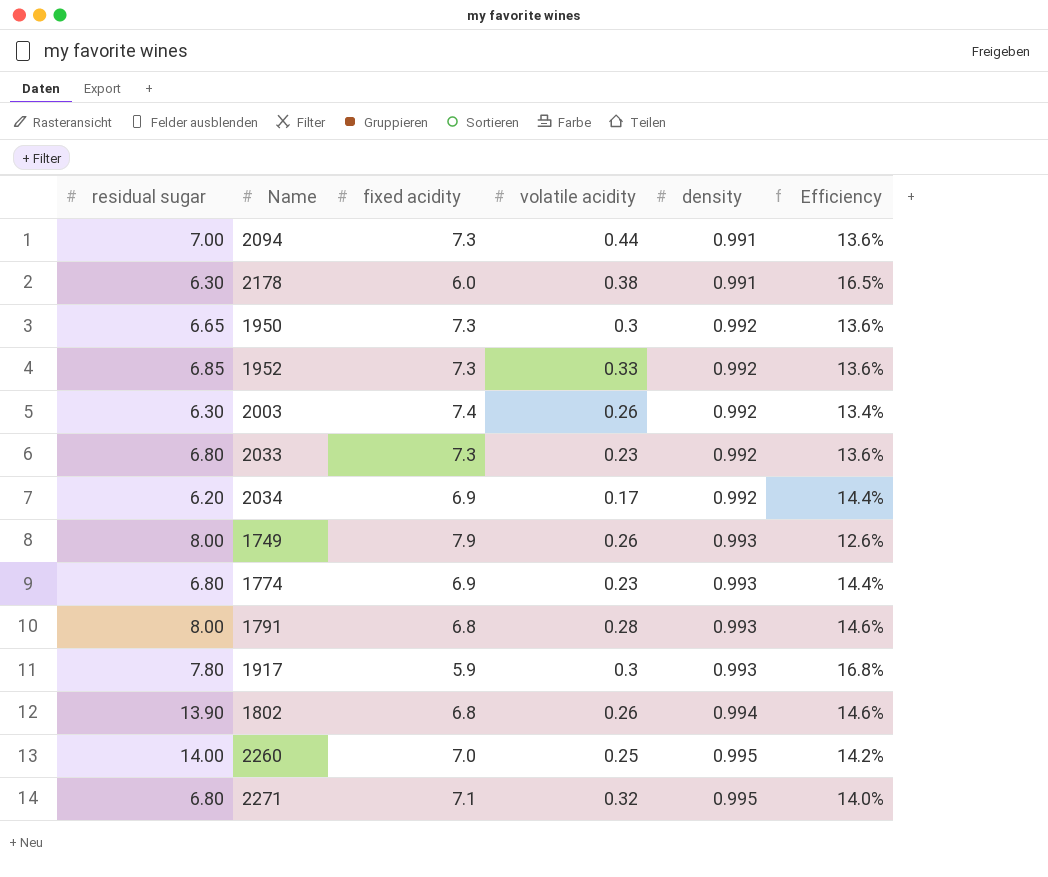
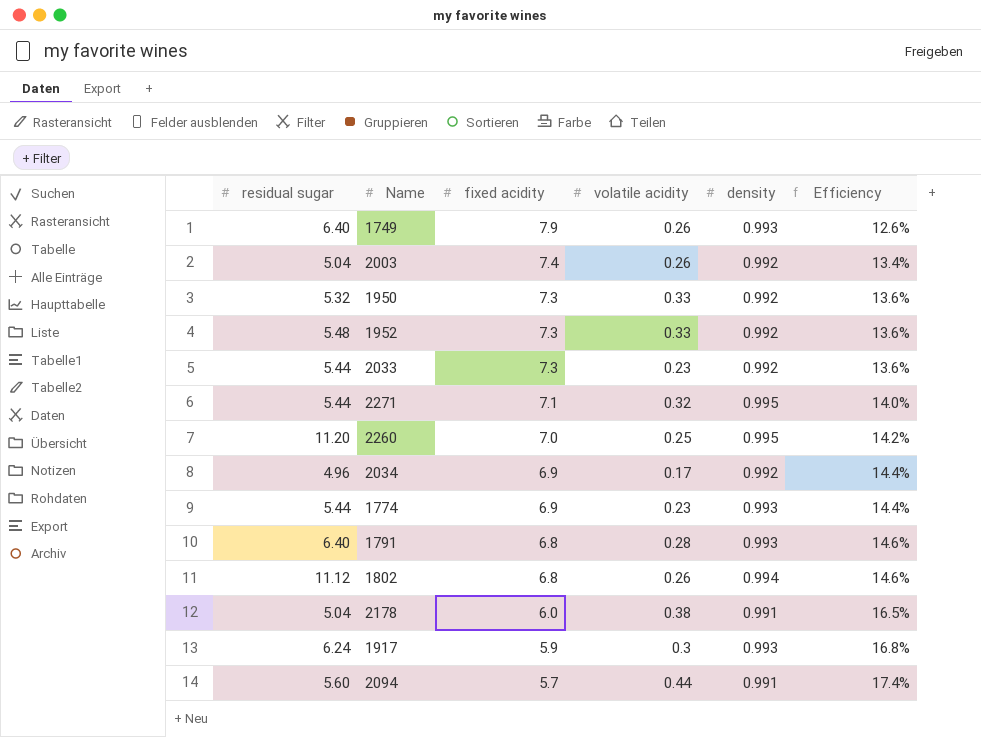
row order: density ascending -> fixed acidity descending
1749 | residual sugar: 8.00 -> 6.40
2003 | residual sugar: 6.30 -> 5.04
1950 | residual sugar: 6.65 -> 5.32
1950 | volatile acidity: 0.3 -> 0.33
1952 | residual sugar: 6.85 -> 5.48
2033 | residual sugar: 6.80 -> 5.44
2271 | residual sugar: 6.80 -> 5.44
2260 | residual sugar: 14.00 -> 11.20
2034 | residual sugar: 6.20 -> 4.96
1774 | residual sugar: 6.80 -> 5.44
1791 | residual sugar: 8.00 -> 6.40
1802 | residual sugar: 13.90 -> 11.12
2178 | residual sugar: 6.30 -> 5.04
1917 | residual sugar: 7.80 -> 6.24
2094 | residual sugar: 7.00 -> 5.60
2094 | fixed acidity: 7.3 -> 5.7
2094 | Efficiency: 13.6% -> 17.4%

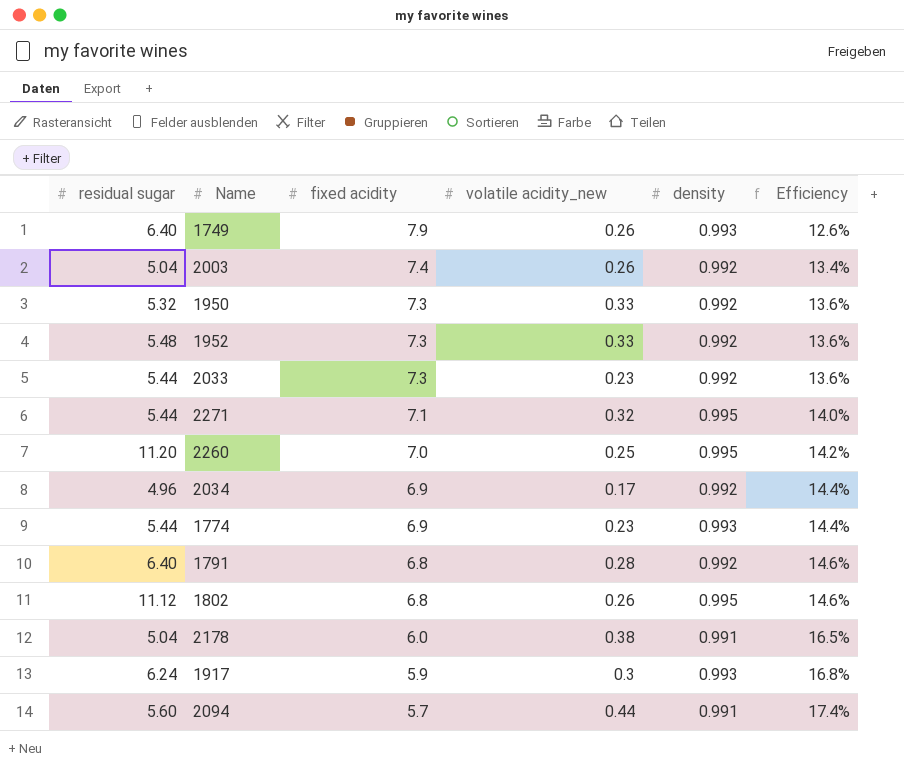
column name: volatile acidity -> volatile acidity_new
1791 | density: 0.993 -> 0.992
1802 | density: 0.994 -> 0.995

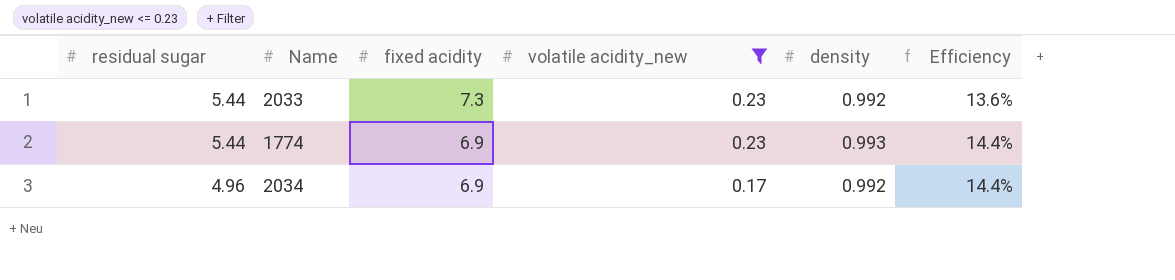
filter: none -> volatile acidity_new <= 0.23
row order: fixed acidity descending -> residual sugar descending

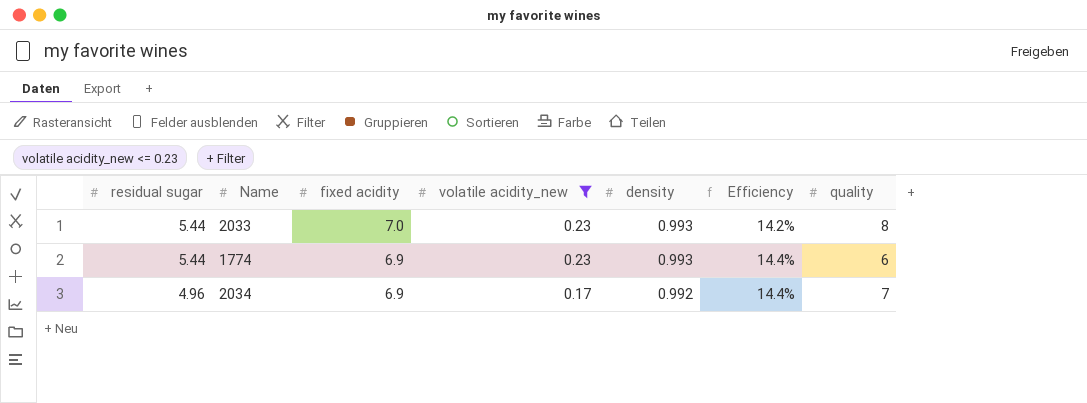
column quality | position: none -> 7
2033 | fixed acidity: 7.3 -> 7.0
2033 | density: 0.992 -> 0.993
2033 | Efficiency: 13.6% -> 14.2%

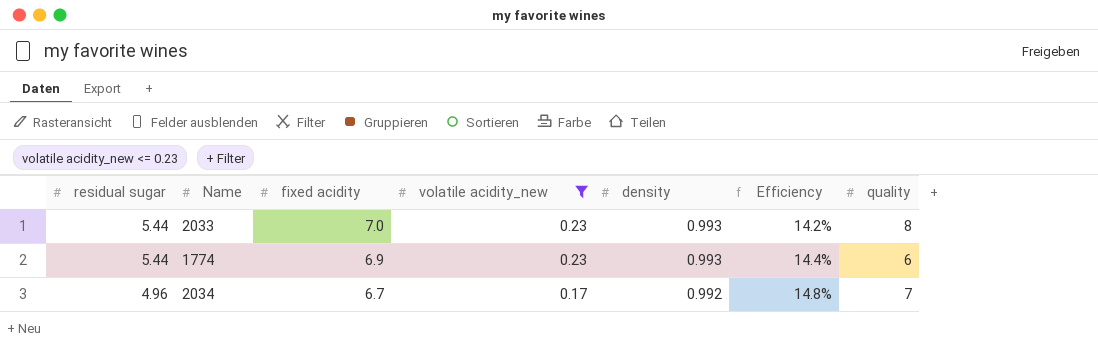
2034 | fixed acidity: 6.9 -> 6.7
2034 | Efficiency: 14.4% -> 14.8%

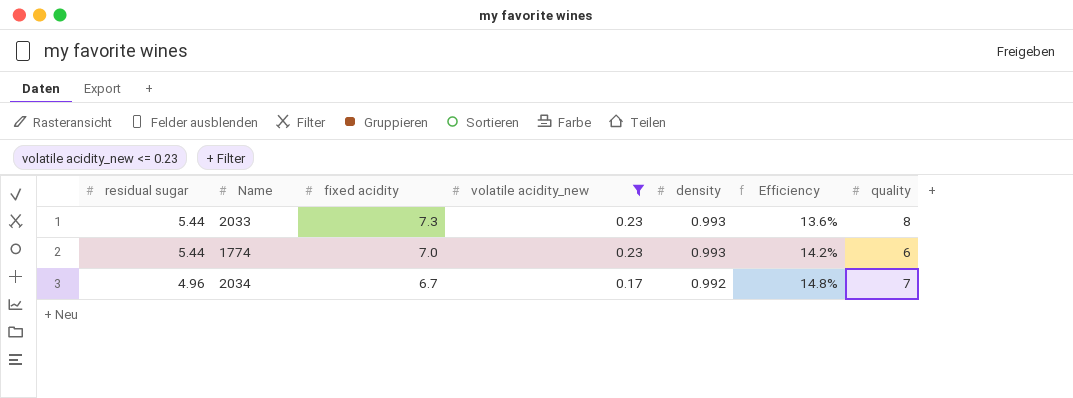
2033 | fixed acidity: 7.0 -> 7.3
2033 | Efficiency: 14.2% -> 13.6%
1774 | fixed acidity: 6.9 -> 7.0
1774 | Efficiency: 14.4% -> 14.2%

